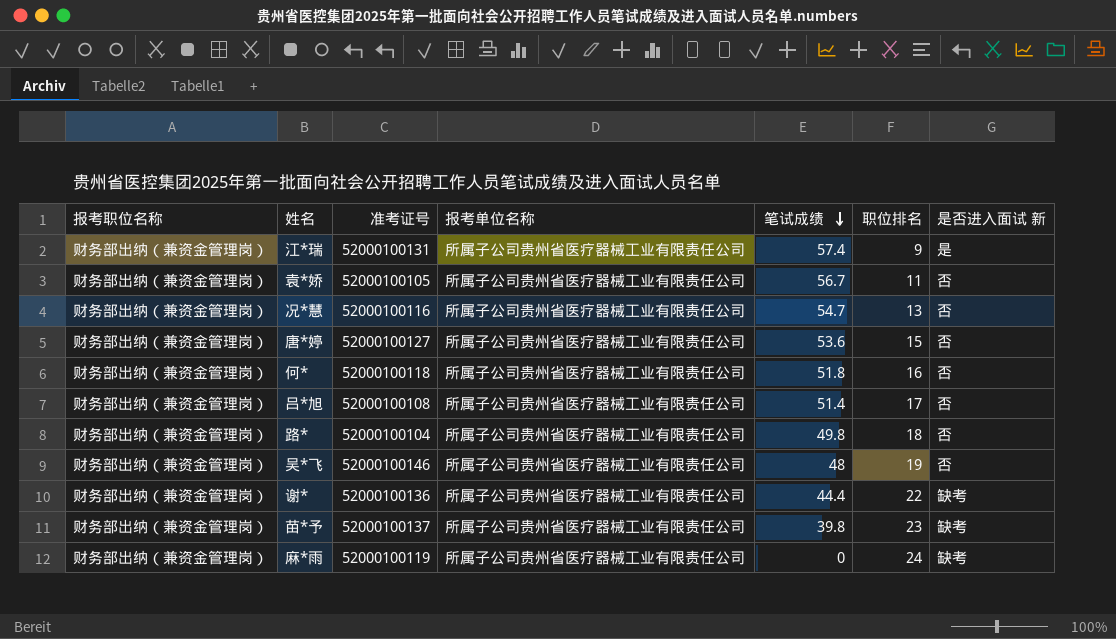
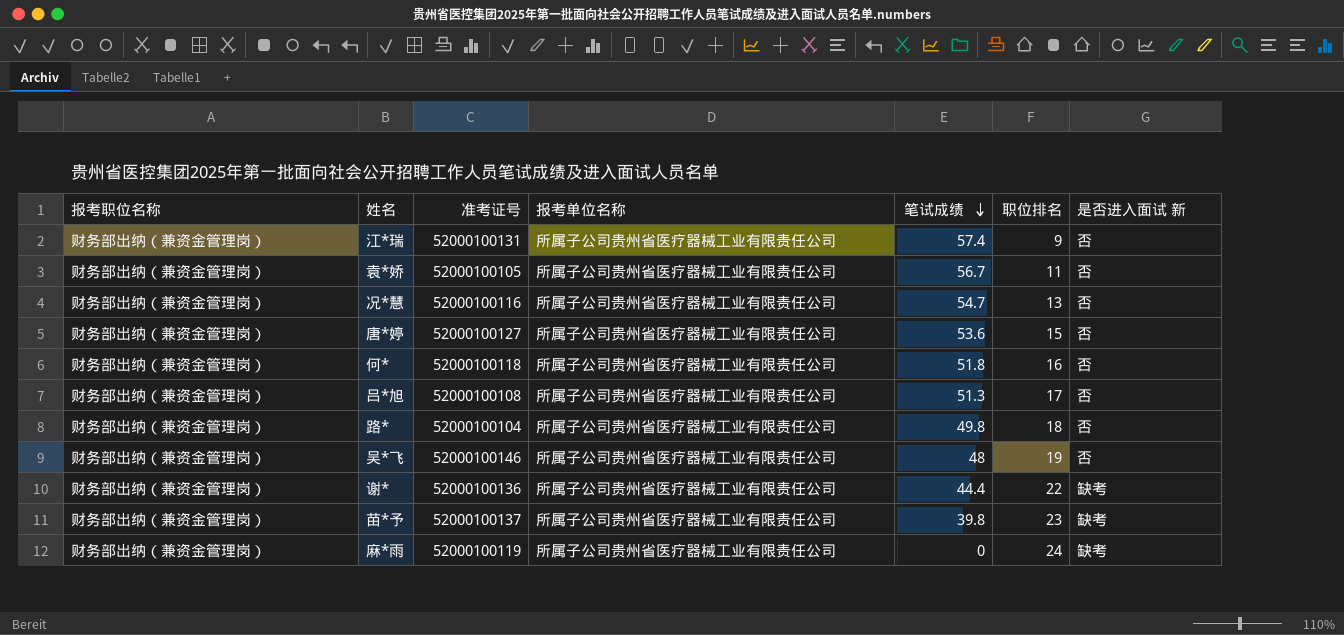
江*瑞 | 是否进入面试 新: 是 -> 否
吕*旭 | 笔试成绩: 51.4 -> 51.3

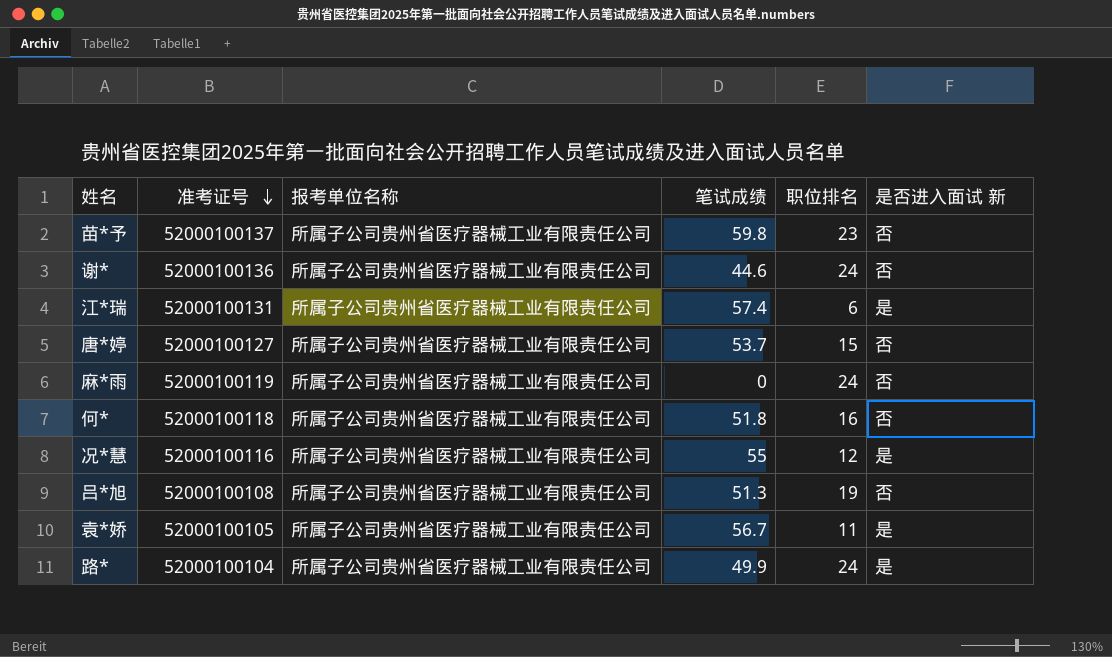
row order: 笔试成绩 descending -> 准考证号 descending
column 报考职位名称 | position: 1 -> none
row 吴*飞: 财务部出纳（兼资金管理岗） | 52000100146 | 所属子公司贵州省医疗器械工业有限责任公司 | 48 | 19 | 否 -> none
苗*予 | 笔试成绩: 39.8 -> 59.8
苗*予 | 是否进入面试 新: 缺考 -> 否
谢* | 笔试成绩: 44.4 -> 44.6
谢* | 职位排名: 22 -> 24
谢* | 是否进入面试 新: 缺考 -> 否
江*瑞 | 职位排名: 9 -> 6
江*瑞 | 是否进入面试 新: 否 -> 是
唐*婷 | 笔试成绩: 53.6 -> 53.7
麻*雨 | 是否进入面试 新: 缺考 -> 否
况*慧 | 笔试成绩: 54.7 -> 55
况*慧 | 职位排名: 13 -> 12
况*慧 | 是否进入面试 新: 否 -> 是
吕*旭 | 职位排名: 17 -> 19
袁*娇 | 是否进入面试 新: 否 -> 是
路* | 笔试成绩: 49.8 -> 49.9
路* | 职位排名: 18 -> 24
路* | 是否进入面试 新: 否 -> 是

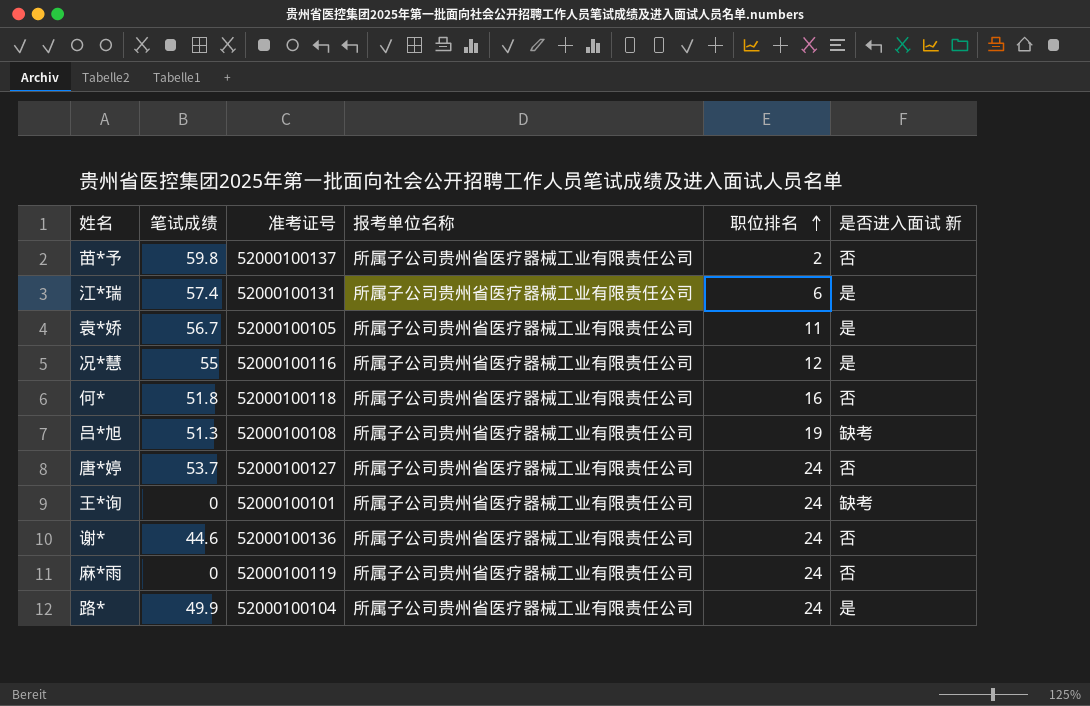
row order: 准考证号 descending -> 职位排名 ascending
column 笔试成绩 | position: 4 -> 2
苗*予 | 职位排名: 23 -> 2
吕*旭 | 是否进入面试 新: 否 -> 缺考
唐*婷 | 职位排名: 15 -> 24
row 王*询: none -> 0 | 52000100101 | 所属子公司贵州省医疗器械工业有限责任公司 | 24 | 缺考

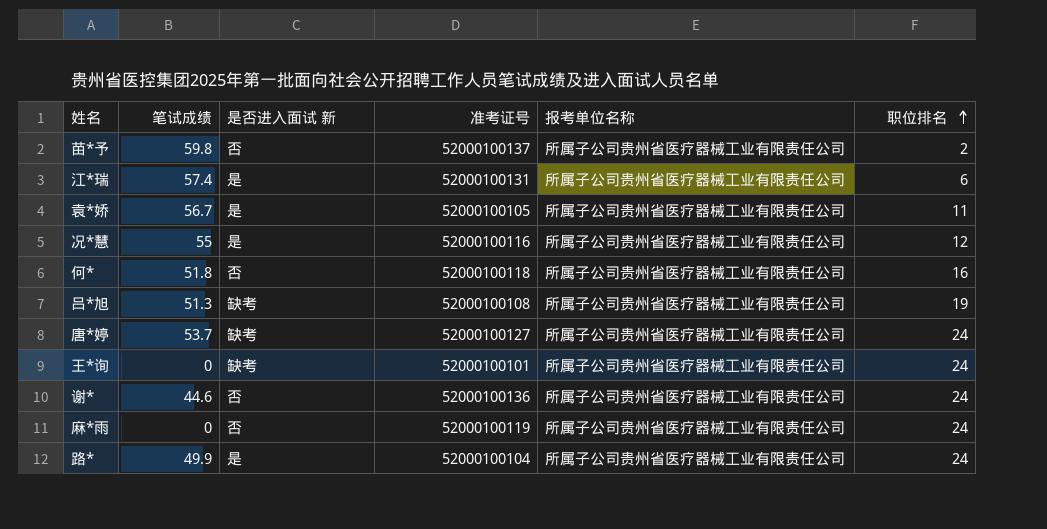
column 是否进入面试 新 | position: 6 -> 3
唐*婷 | 是否进入面试 新: 否 -> 缺考

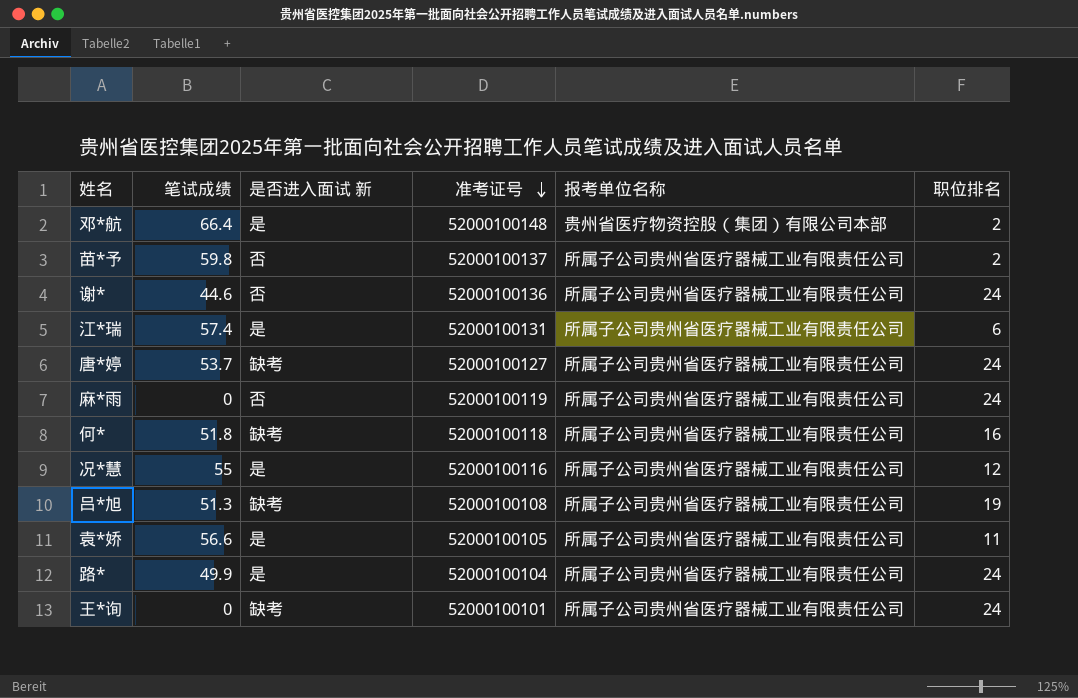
row order: 职位排名 ascending -> 准考证号 descending
row 邓*航: none -> 66.4 | 是 | 52000100148 | 贵州省医疗物资控股（集团）有限公司本部 | 2
何* | 是否进入面试 新: 否 -> 缺考
袁*娇 | 笔试成绩: 56.7 -> 56.6

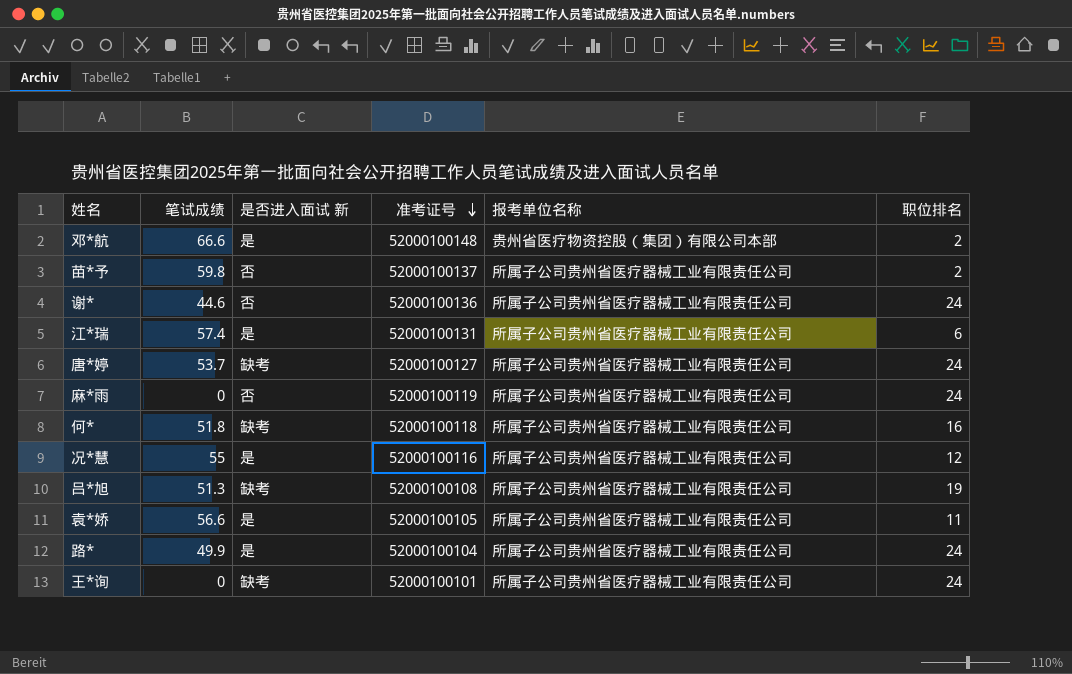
邓*航 | 笔试成绩: 66.4 -> 66.6

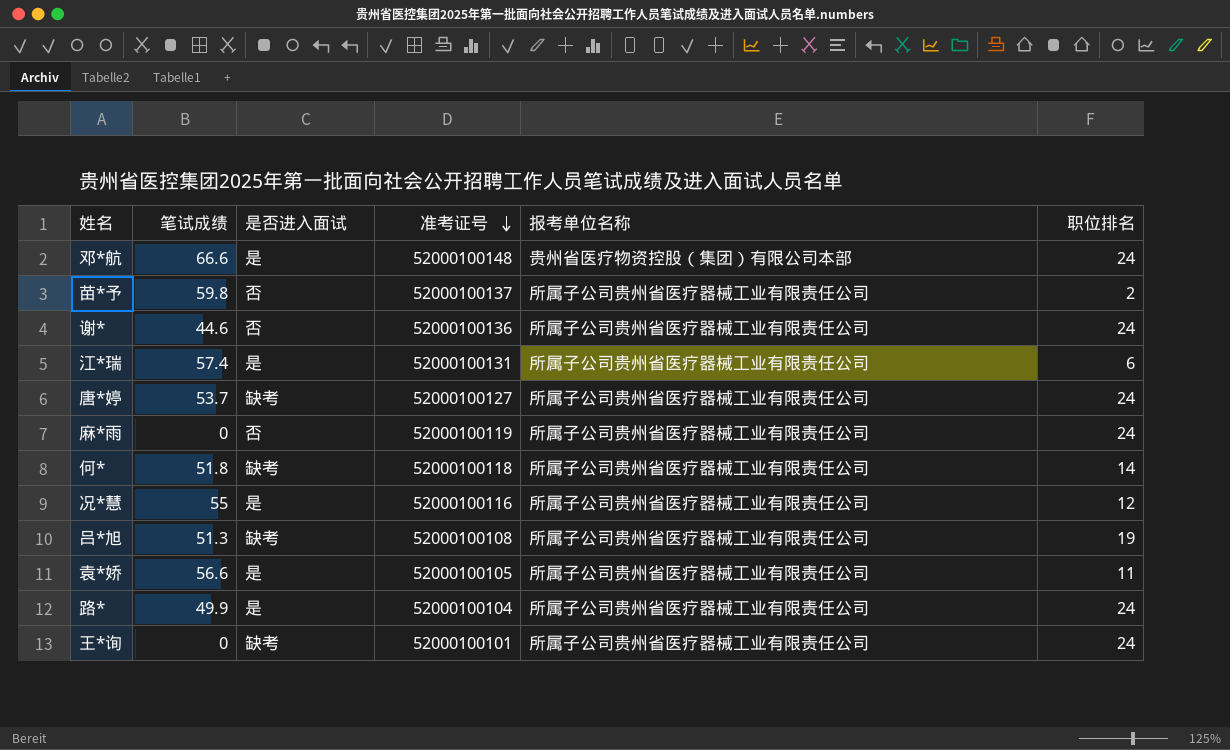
column name: 是否进入面试 新 -> 是否进入面试
邓*航 | 职位排名: 2 -> 24
何* | 职位排名: 16 -> 14

